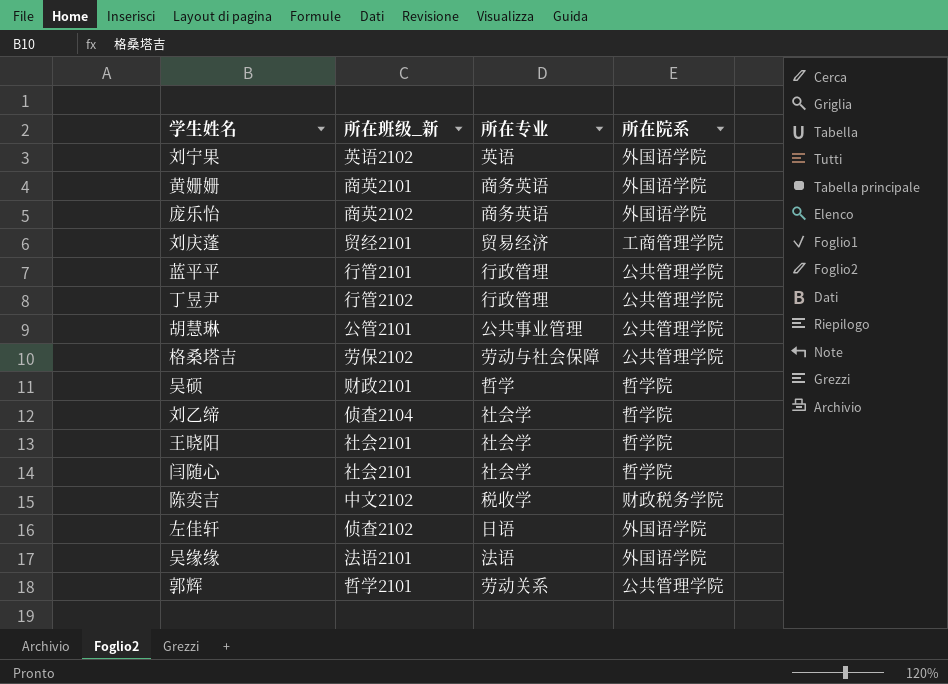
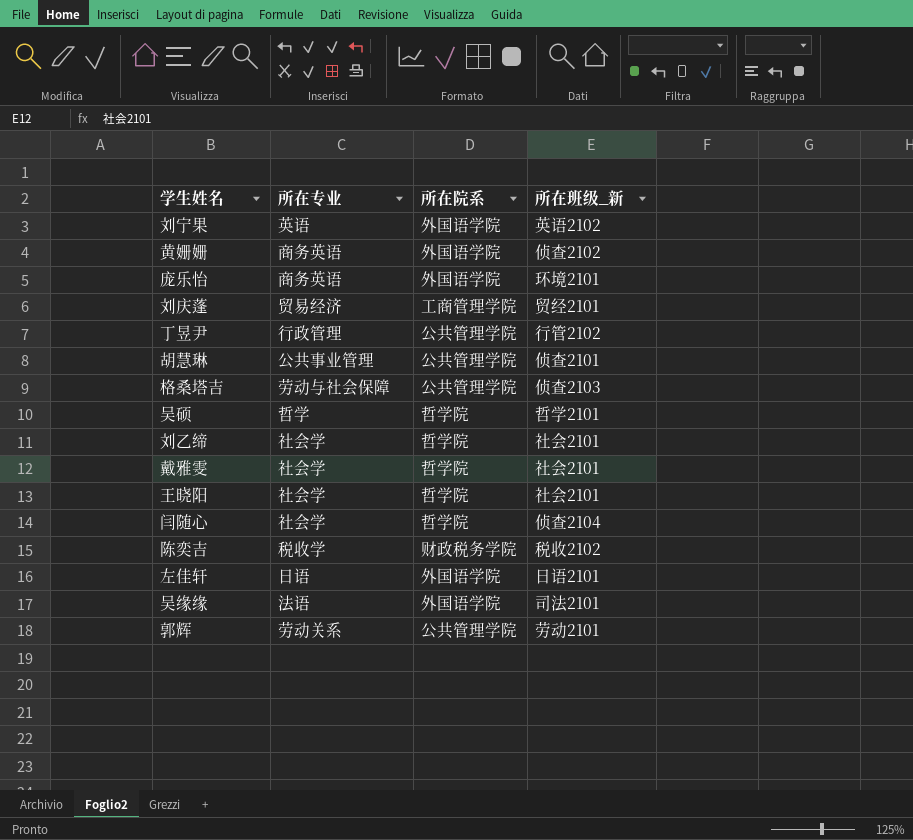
column 所在班级_新 | position: 2 -> 4
row 蓝平平: 行管2101 | 行政管理 | 公共管理学院 -> none
黄姗姗 | 所在班级_新: 商英2101 -> 侦查2102
庞乐怡 | 所在班级_新: 商英2102 -> 环境2101
胡慧琳 | 所在班级_新: 公管2101 -> 侦查2101
格桑塔吉 | 所在班级_新: 劳保2102 -> 侦查2103
吴硕 | 所在班级_新: 财政2101 -> 哲学2101
刘乙缔 | 所在班级_新: 侦查2104 -> 社会2101
row 戴雅雯: none -> 社会学 | 哲学院 | 社会2101
闫随心 | 所在班级_新: 社会2101 -> 侦查2104
陈奕吉 | 所在班级_新: 中文2102 -> 税收2102
左佳轩 | 所在班级_新: 侦查2102 -> 日语2101
吴缘缘 | 所在班级_新: 法语2101 -> 司法2101
郭辉 | 所在班级_新: 哲学2101 -> 劳动2101

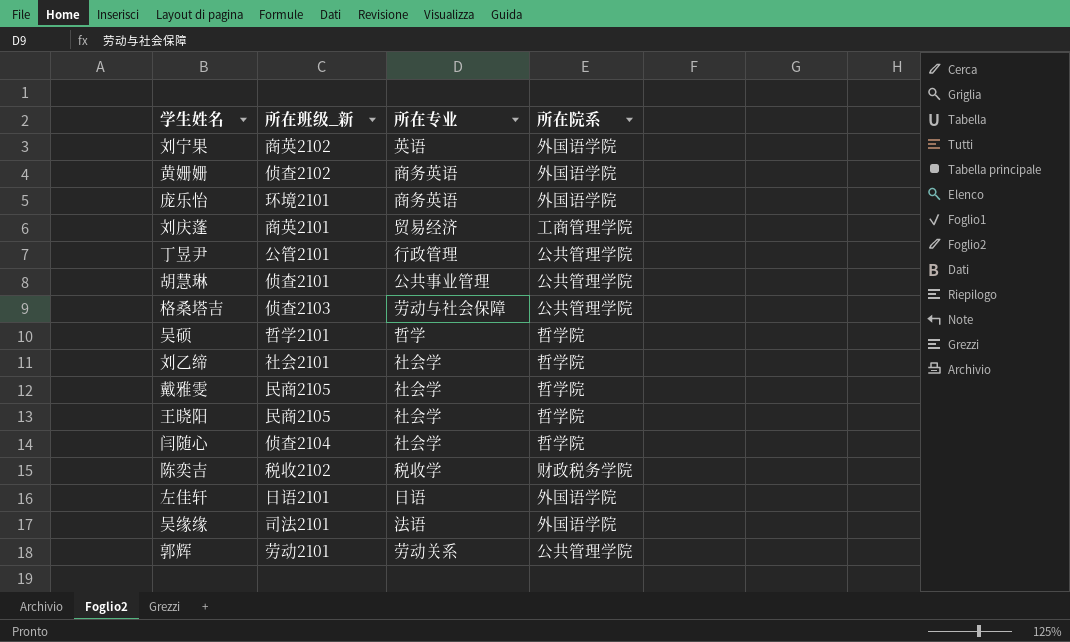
column 所在班级_新 | position: 4 -> 2
刘宁果 | 所在班级_新: 英语2102 -> 商英2102
刘庆蓬 | 所在班级_新: 贸经2101 -> 商英2101
丁昱尹 | 所在班级_新: 行管2102 -> 公管2101
戴雅雯 | 所在班级_新: 社会2101 -> 民商2105
王晓阳 | 所在班级_新: 社会2101 -> 民商2105

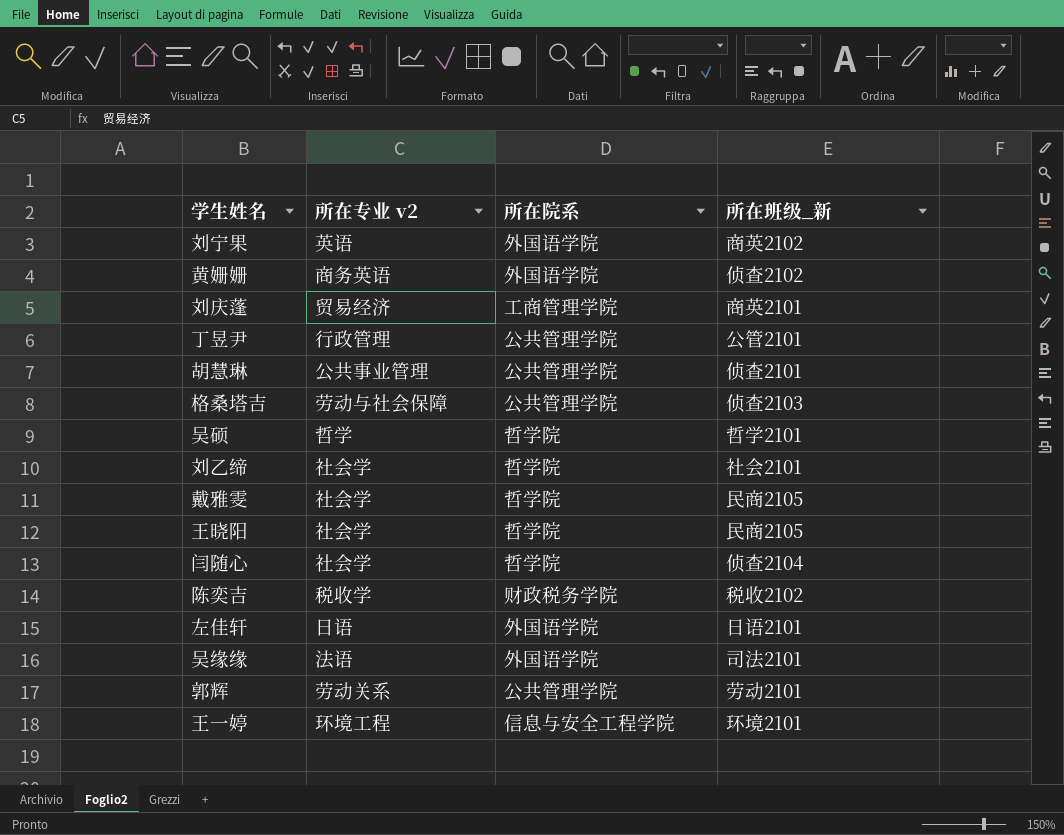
column name: 所在专业 -> 所在专业 v2
column 所在班级_新 | position: 2 -> 4
row 庞乐怡: 环境2101 | 商务英语 | 外国语学院 -> none
row 王一婷: none -> 环境工程 | 信息与安全工程学院 | 环境2101

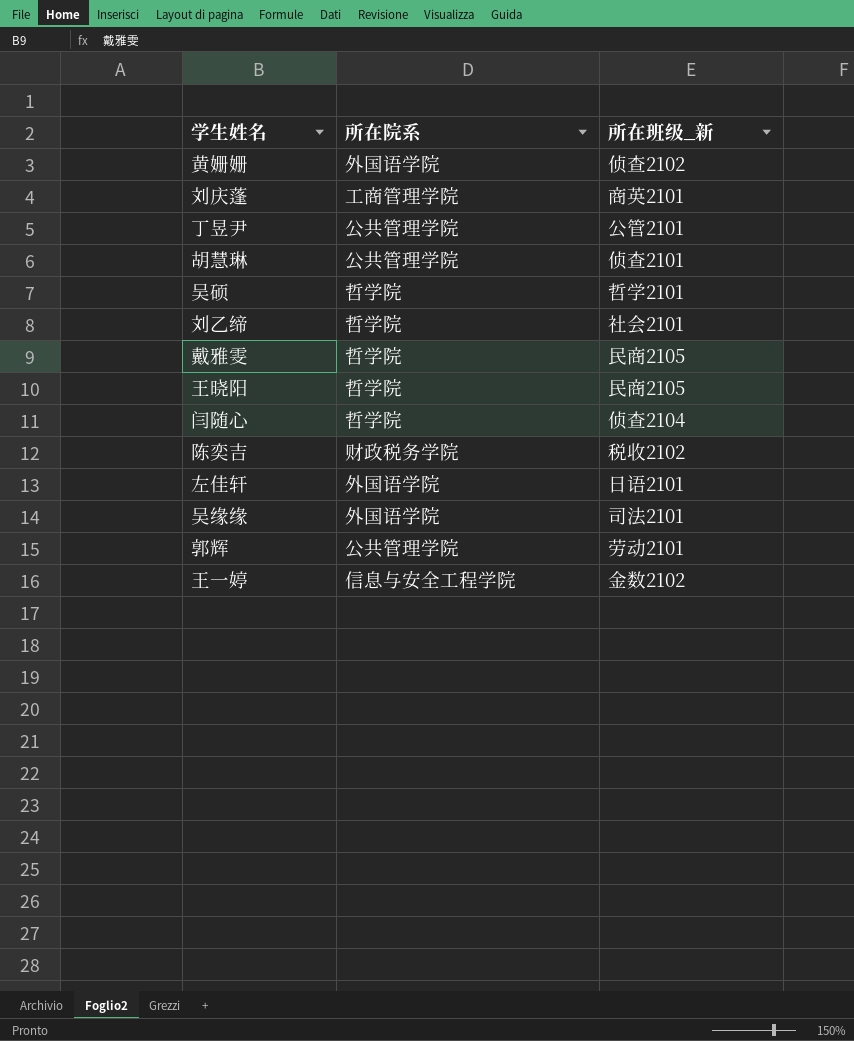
column 所在专业 v2 | position: 2 -> none
row 刘宁果: 英语 | 外国语学院 | 商英2102 -> none
row 格桑塔吉: 劳动与社会保障 | 公共管理学院 | 侦查2103 -> none
王一婷 | 所在班级_新: 环境2101 -> 金数2102

